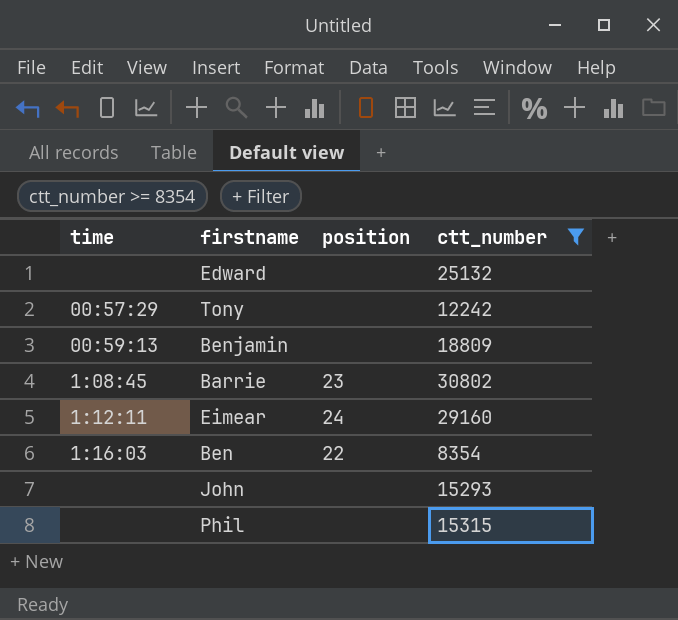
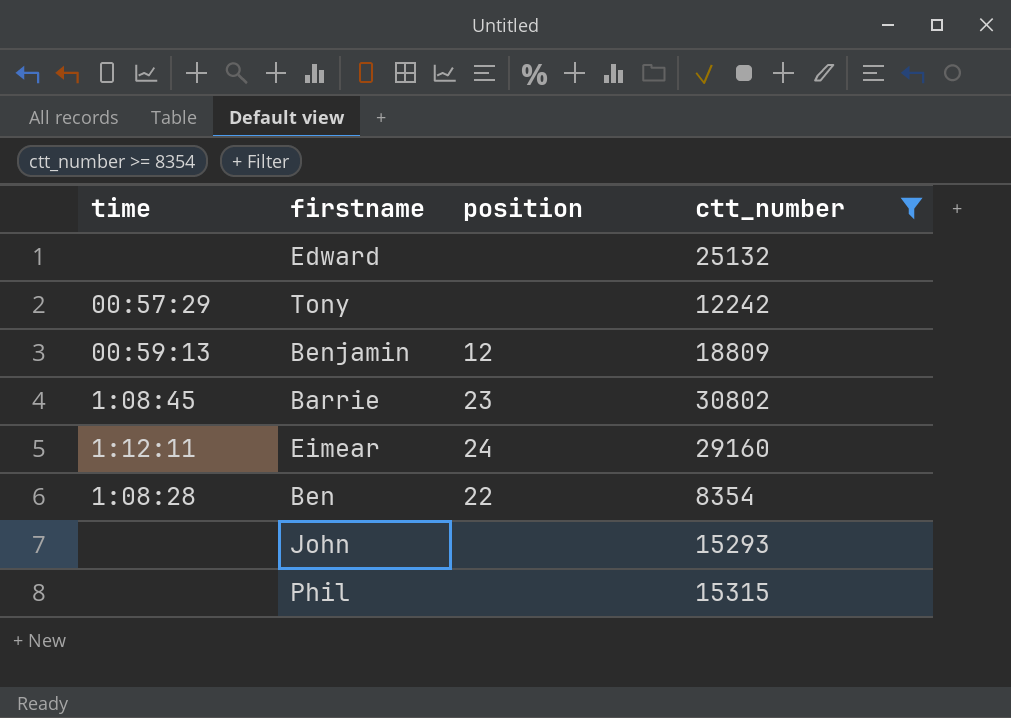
Benjamin | position: none -> 12
Ben | time: 1:16:03 -> 1:08:28

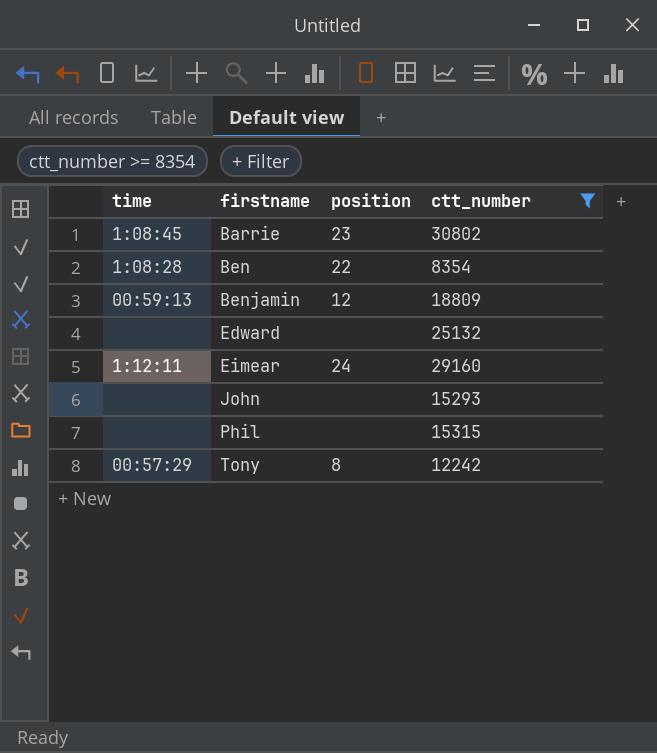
row order: none -> firstname ascending
Tony | position: none -> 8

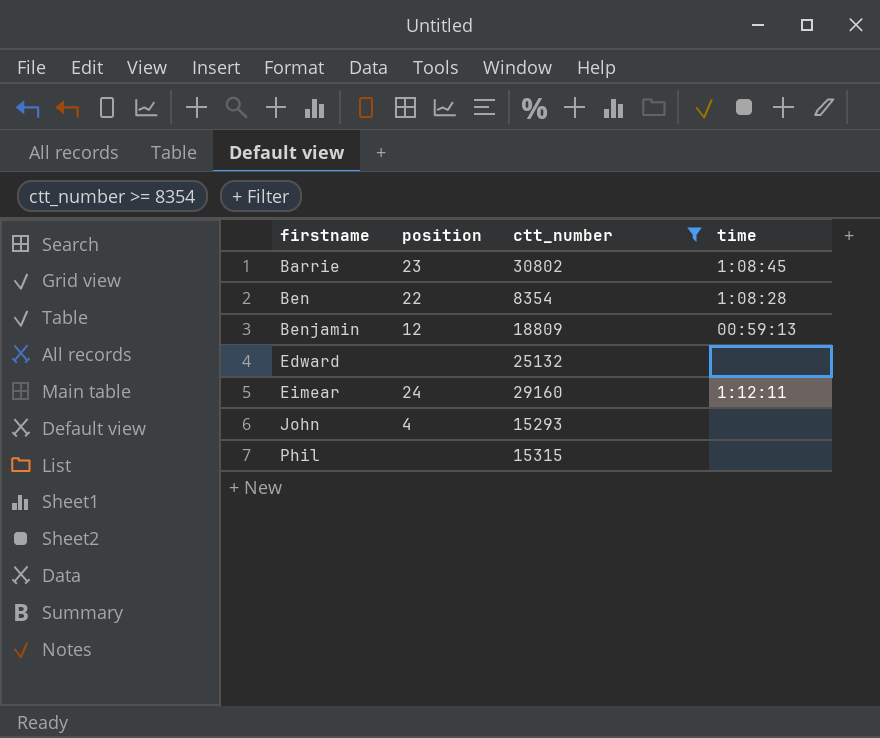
column time | position: 1 -> 4
row Tony: 00:57:29 | 8 | 12242 -> none
John | position: none -> 4

